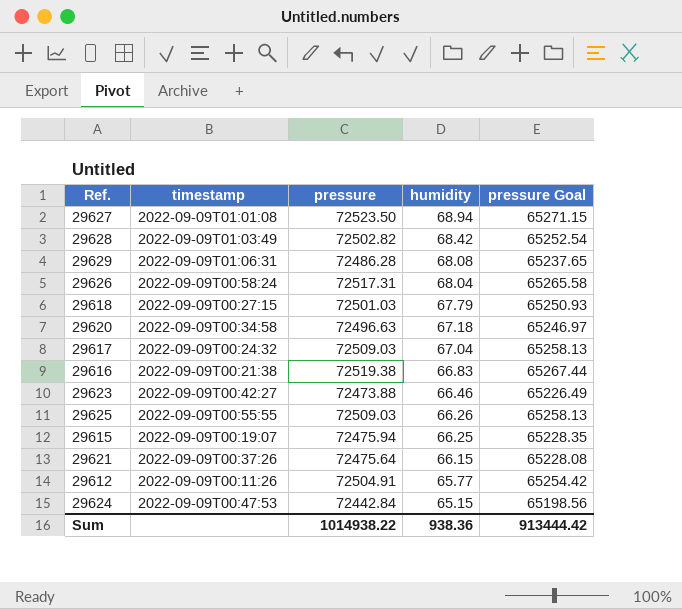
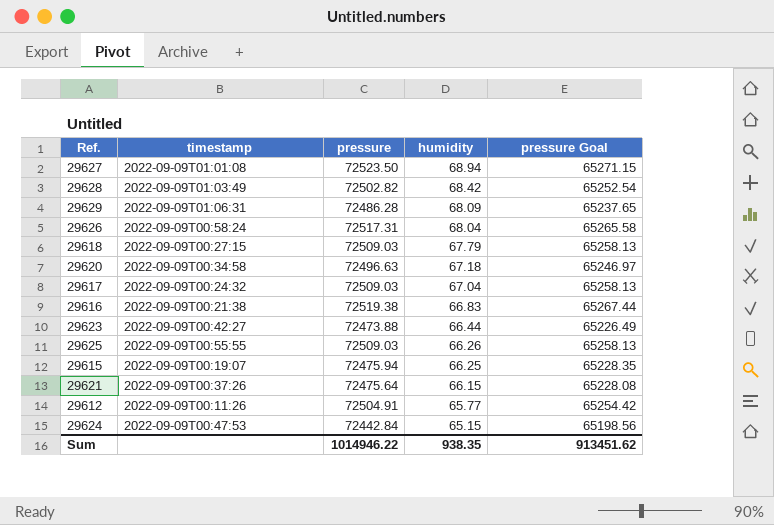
29629 | humidity: 68.08 -> 68.09
29618 | pressure: 72501.03 -> 72509.03
29618 | pressure Goal: 65250.93 -> 65258.13
29623 | humidity: 66.46 -> 66.44
Sum | pressure: 1014938.22 -> 1014946.22
Sum | humidity: 938.36 -> 938.35
Sum | pressure Goal: 913444.42 -> 913451.62

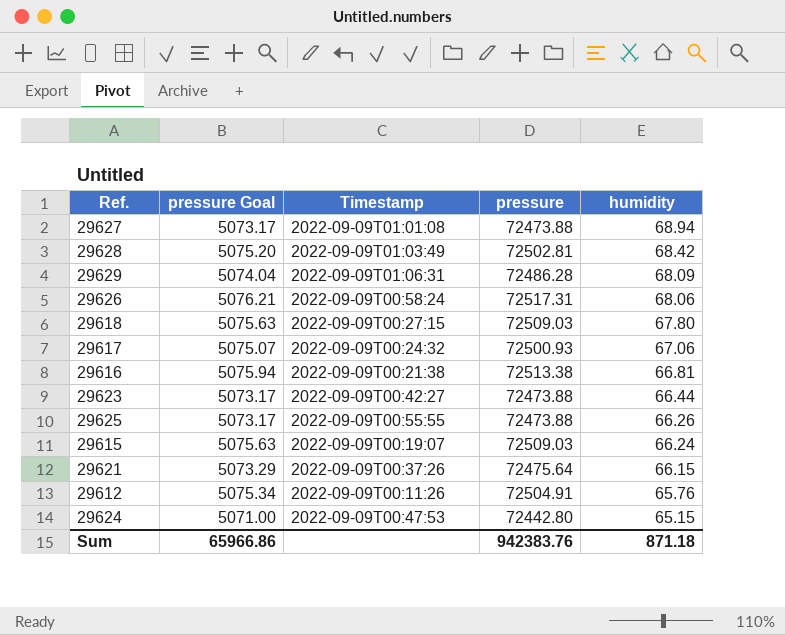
column pressure Goal | formula: [pressure] * 0.9 -> [pressure] * 0.07
column pressure Goal | position: 5 -> 2
column name: timestamp -> Timestamp
row 29620: 2022-09-09T00:34:58 | 72496.63 | 67.18 | 65246.97 -> none
29627 | pressure: 72523.50 -> 72473.88
29628 | pressure: 72502.82 -> 72502.81
29626 | humidity: 68.04 -> 68.06
29618 | humidity: 67.79 -> 67.80
29617 | pressure: 72509.03 -> 72500.93
29617 | humidity: 67.04 -> 67.06
29616 | pressure: 72519.38 -> 72513.38
29616 | humidity: 66.83 -> 66.81
29625 | pressure: 72509.03 -> 72473.88
29615 | pressure: 72475.94 -> 72509.03
29615 | humidity: 66.25 -> 66.24
29612 | humidity: 65.77 -> 65.76
29624 | pressure: 72442.84 -> 72442.80
Sum | pressure Goal: 913451.62 -> 65966.86
Sum | pressure: 1014946.22 -> 942383.76
Sum | humidity: 938.35 -> 871.18

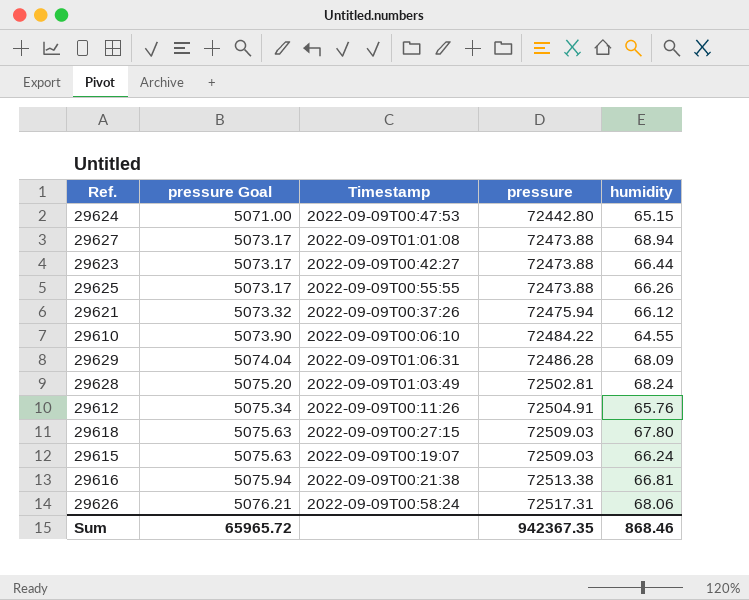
row order: humidity descending -> pressure Goal ascending
row 29617: 5075.07 | 2022-09-09T00:24:32 | 72500.93 | 67.06 -> none
29621 | pressure Goal: 5073.29 -> 5073.32
29621 | pressure: 72475.64 -> 72475.94
29621 | humidity: 66.15 -> 66.12
row 29610: none -> 5073.90 | 2022-09-09T00:06:10 | 72484.22 | 64.55
29628 | humidity: 68.42 -> 68.24
Sum | pressure Goal: 65966.86 -> 65965.72
Sum | pressure: 942383.76 -> 942367.35
Sum | humidity: 871.18 -> 868.46

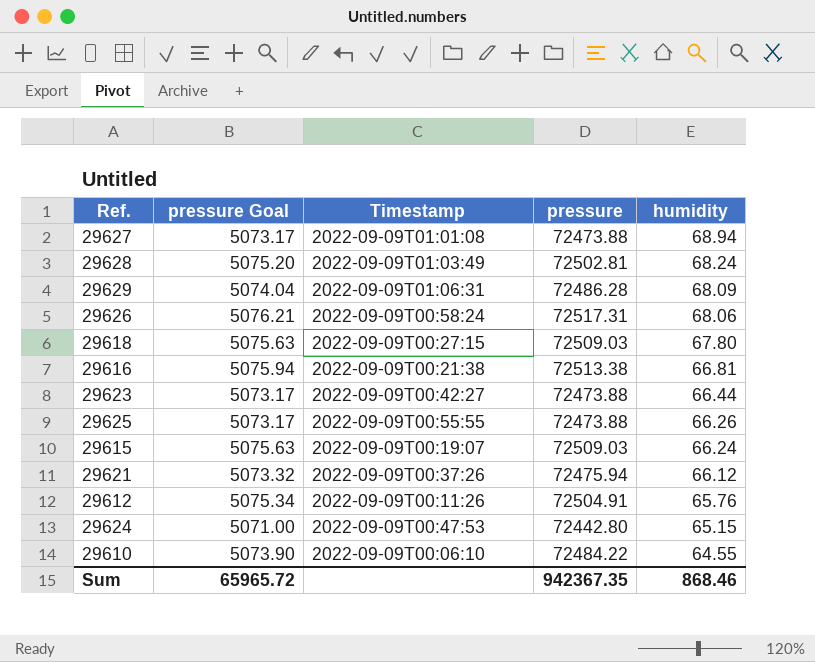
row order: pressure Goal ascending -> humidity descending

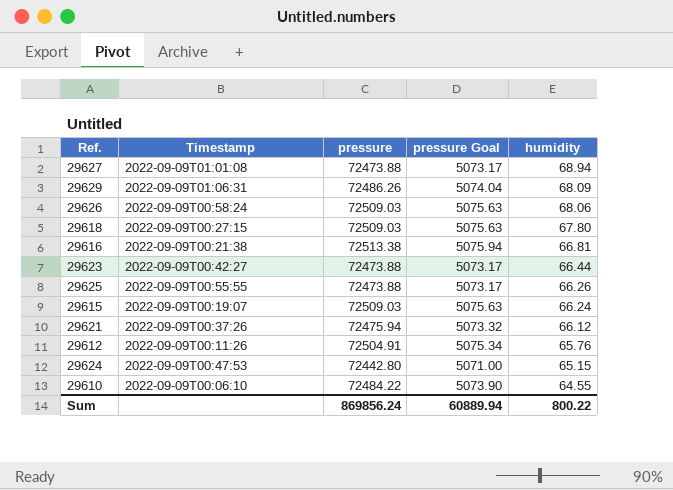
column pressure Goal | position: 2 -> 4
row 29628: 5075.20 | 2022-09-09T01:03:49 | 72502.81 | 68.24 -> none
29629 | pressure: 72486.28 -> 72486.26
29626 | pressure: 72517.31 -> 72509.03
29626 | pressure Goal: 5076.21 -> 5075.63
Sum | pressure: 942367.35 -> 869856.24
Sum | pressure Goal: 65965.72 -> 60889.94
Sum | humidity: 868.46 -> 800.22

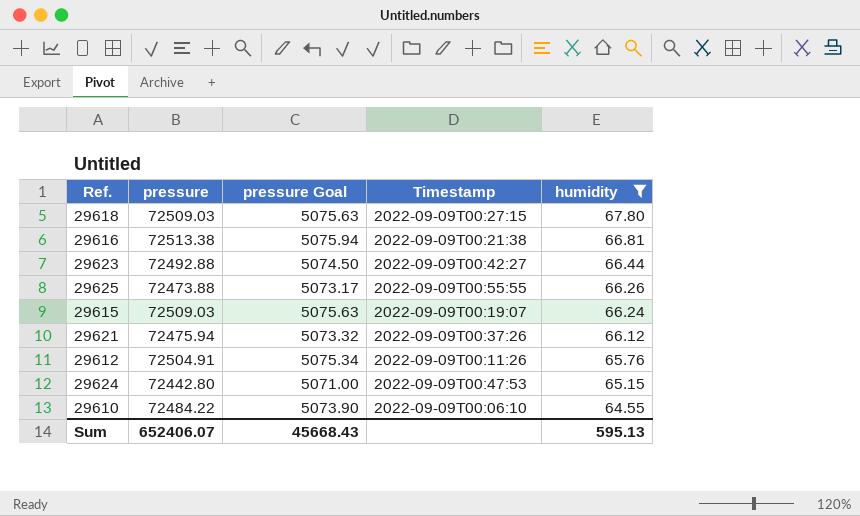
filter: none -> humidity <= 67.80
column Timestamp | position: 2 -> 4
29623 | pressure: 72473.88 -> 72492.88
29623 | pressure Goal: 5073.17 -> 5074.50
Sum | pressure: 869856.24 -> 652406.07
Sum | pressure Goal: 60889.94 -> 45668.43
Sum | humidity: 800.22 -> 595.13

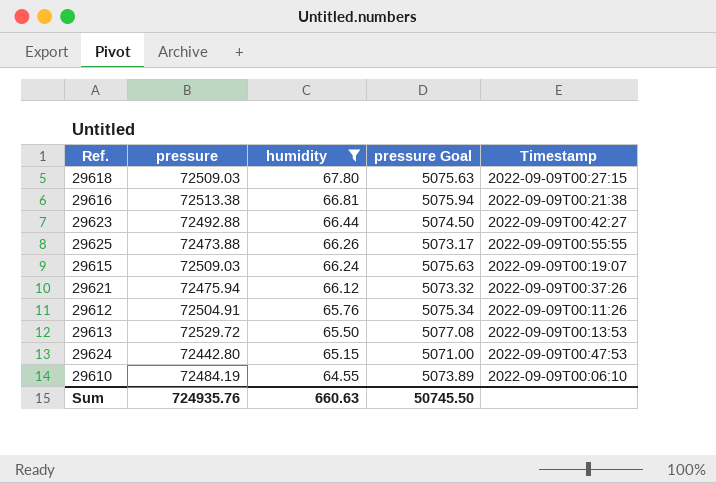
column humidity | position: 5 -> 3
row 29613: none -> 72529.72 | 65.50 | 5077.08 | 2022-09-09T00:13:53
29610 | pressure: 72484.22 -> 72484.19
29610 | pressure Goal: 5073.90 -> 5073.89
Sum | pressure: 652406.07 -> 724935.76
Sum | humidity: 595.13 -> 660.63
Sum | pressure Goal: 45668.43 -> 50745.50

